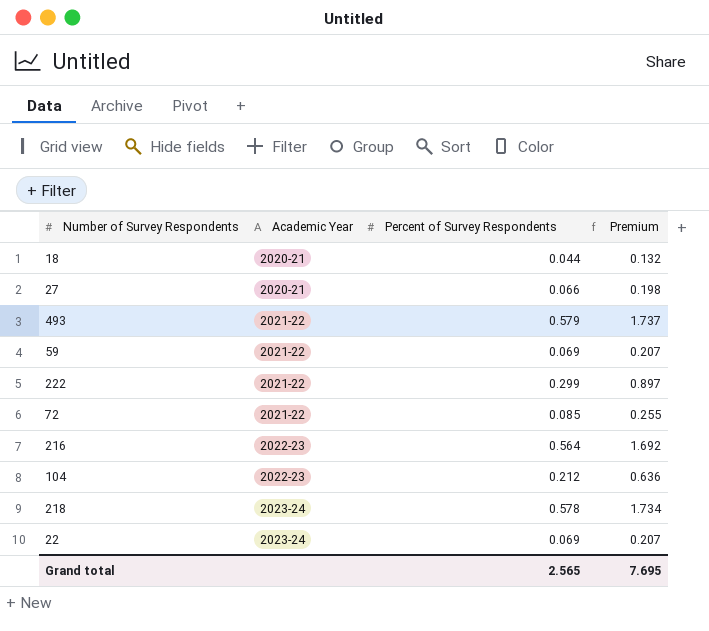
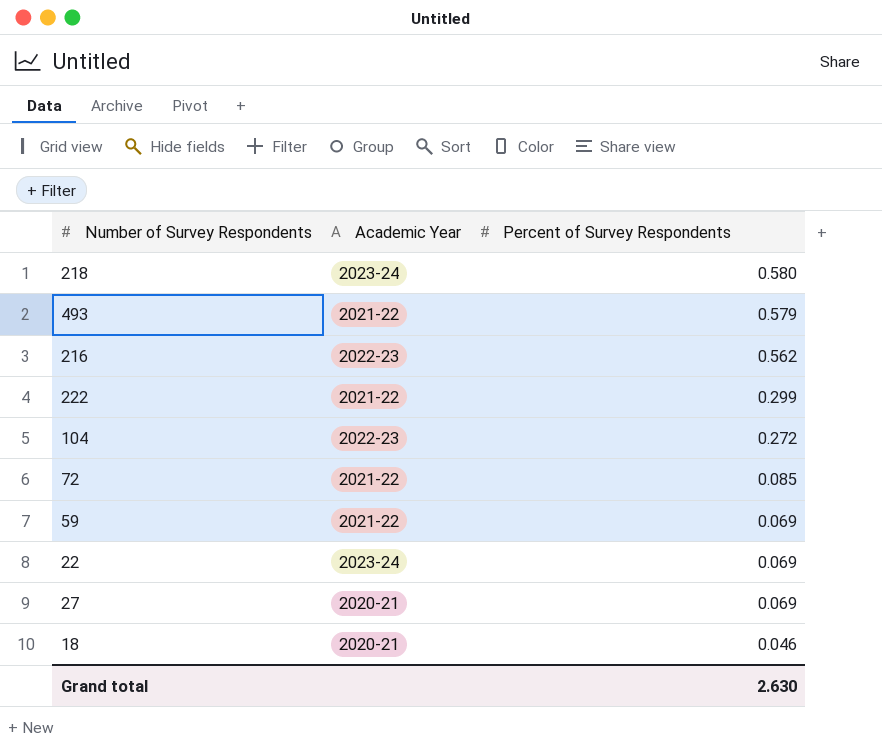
row order: Academic Year ascending -> Percent of Survey Respondents descending
column Premium | formula: [Percent of Survey Respondents] * 3 -> none
218 | Percent of Survey Respondents: 0.578 -> 0.580
216 | Percent of Survey Respondents: 0.564 -> 0.562
104 | Percent of Survey Respondents: 0.212 -> 0.272
27 | Percent of Survey Respondents: 0.066 -> 0.069
18 | Percent of Survey Respondents: 0.044 -> 0.046
Grand total | Percent of Survey Respondents: 2.565 -> 2.630

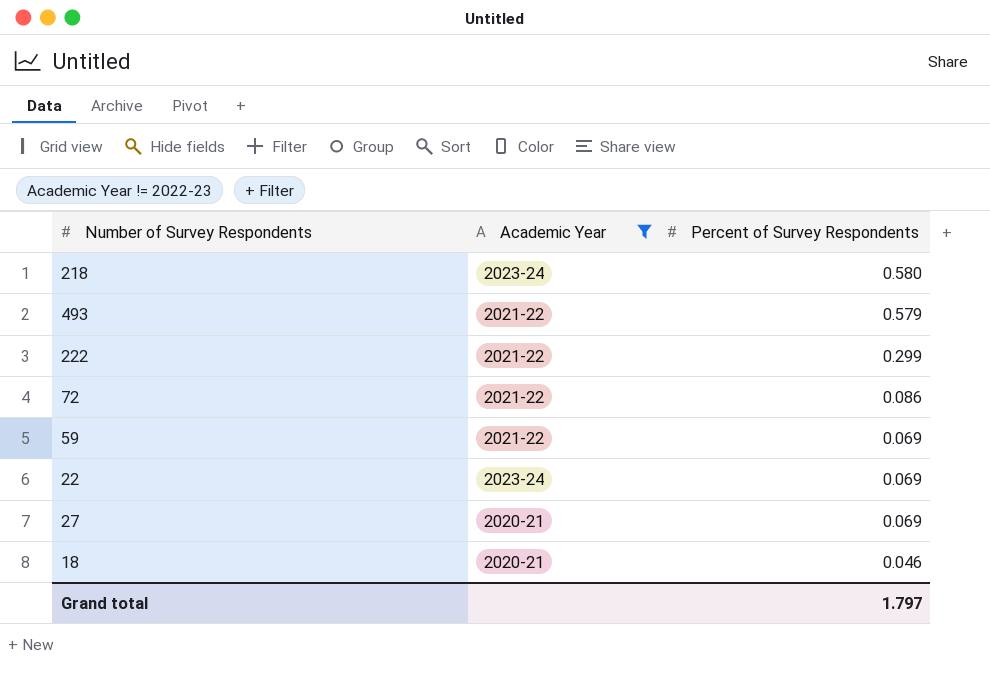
filter: none -> Academic Year != 2022-23
72 | Percent of Survey Respondents: 0.085 -> 0.086
Grand total | Percent of Survey Respondents: 2.630 -> 1.797

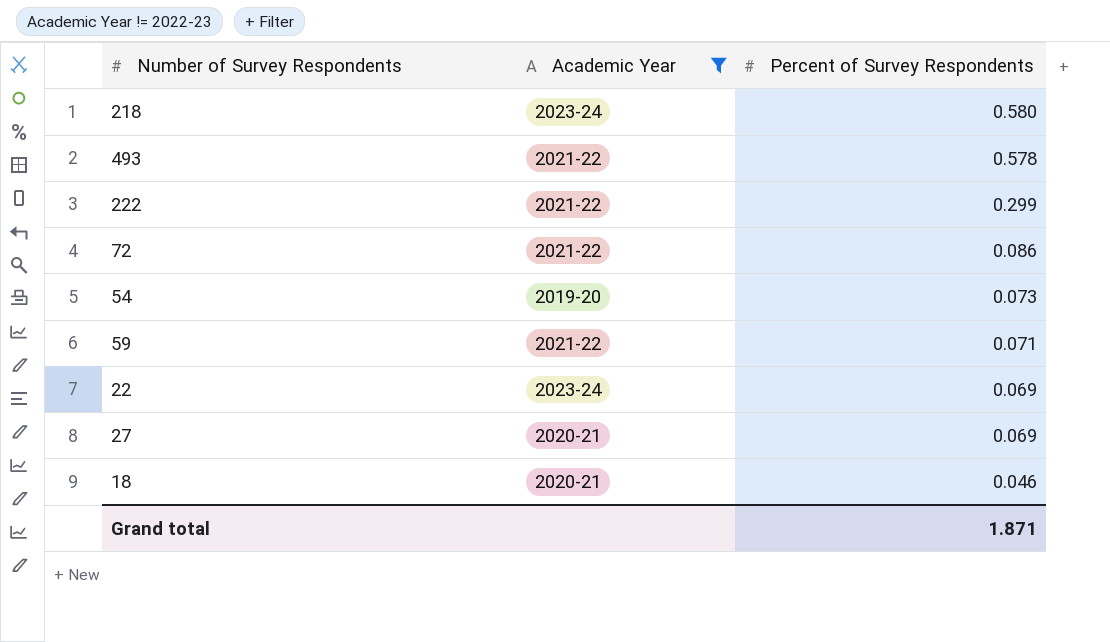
493 | Percent of Survey Respondents: 0.579 -> 0.578
row 54: none -> 2019-20 | 0.073
59 | Percent of Survey Respondents: 0.069 -> 0.071
Grand total | Percent of Survey Respondents: 1.797 -> 1.871

